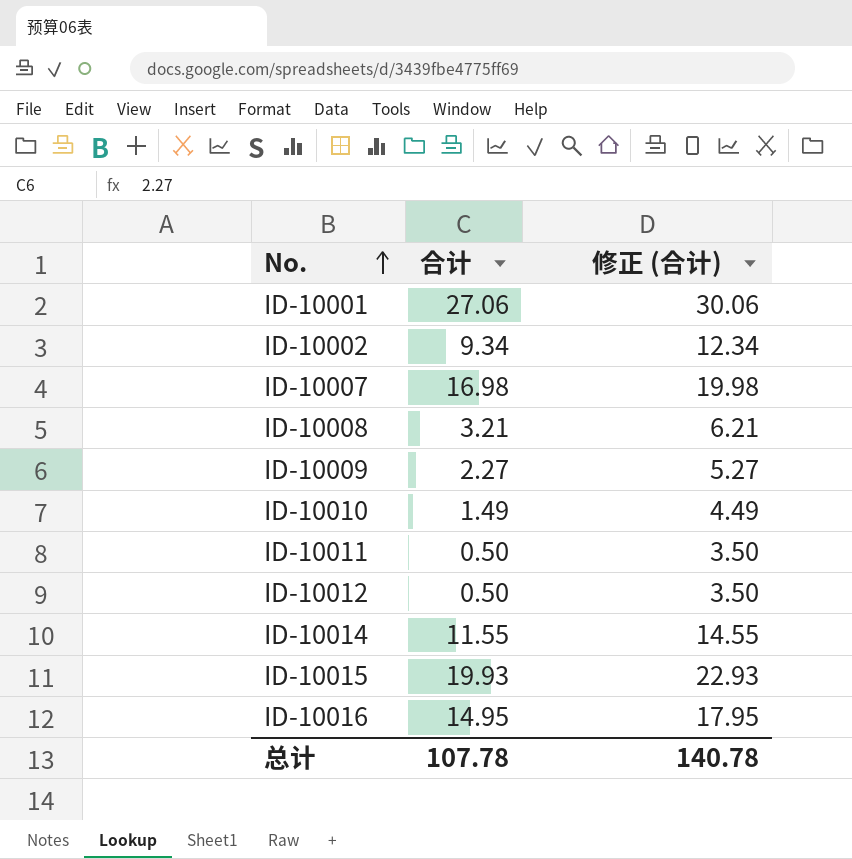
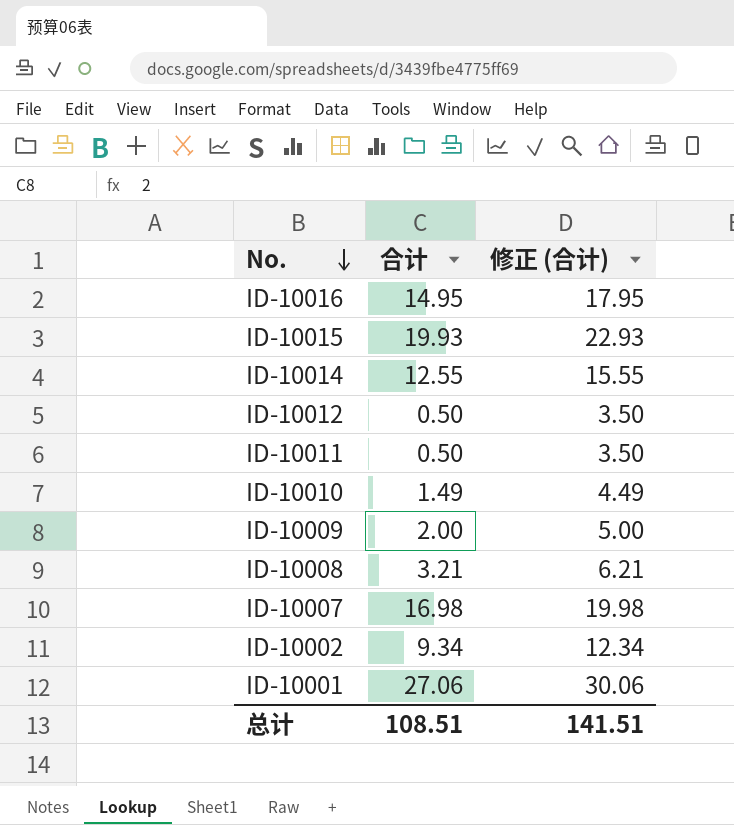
row order: No. ascending -> No. descending
ID-10014 | 合计: 11.55 -> 12.55
ID-10014 | 修正 (合计): 14.55 -> 15.55
ID-10009 | 合计: 2.27 -> 2.00
ID-10009 | 修正 (合计): 5.27 -> 5.00
总计 | 合计: 107.78 -> 108.51
总计 | 修正 (合计): 140.78 -> 141.51

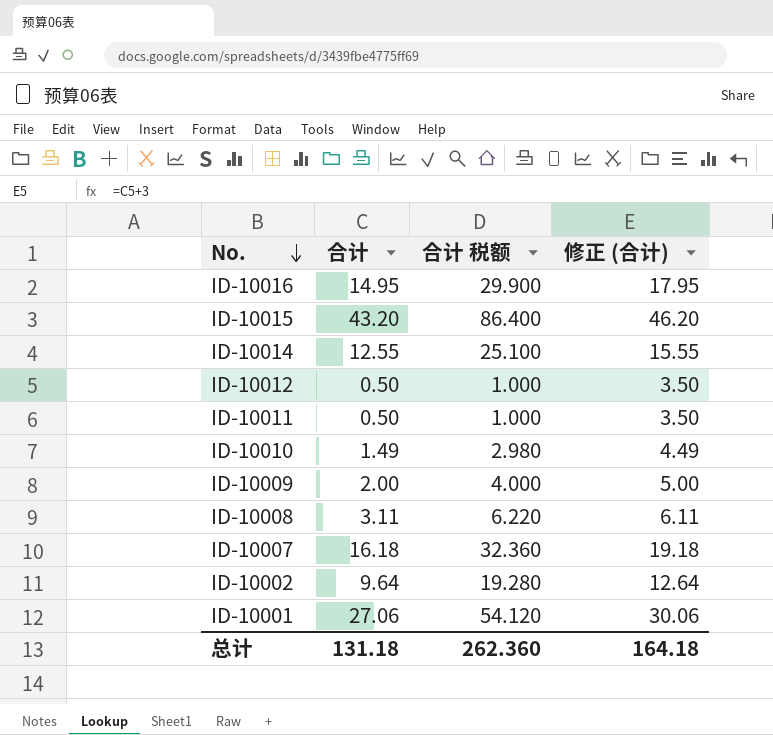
column 合计 税额 | formula: none -> [合计] * 2
ID-10015 | 合计: 19.93 -> 43.20
ID-10015 | 修正 (合计): 22.93 -> 46.20
ID-10008 | 合计: 3.21 -> 3.11
ID-10008 | 修正 (合计): 6.21 -> 6.11
ID-10007 | 合计: 16.98 -> 16.18
ID-10007 | 修正 (合计): 19.98 -> 19.18
ID-10002 | 合计: 9.34 -> 9.64
ID-10002 | 修正 (合计): 12.34 -> 12.64
总计 | 合计: 108.51 -> 131.18
总计 | 修正 (合计): 141.51 -> 164.18

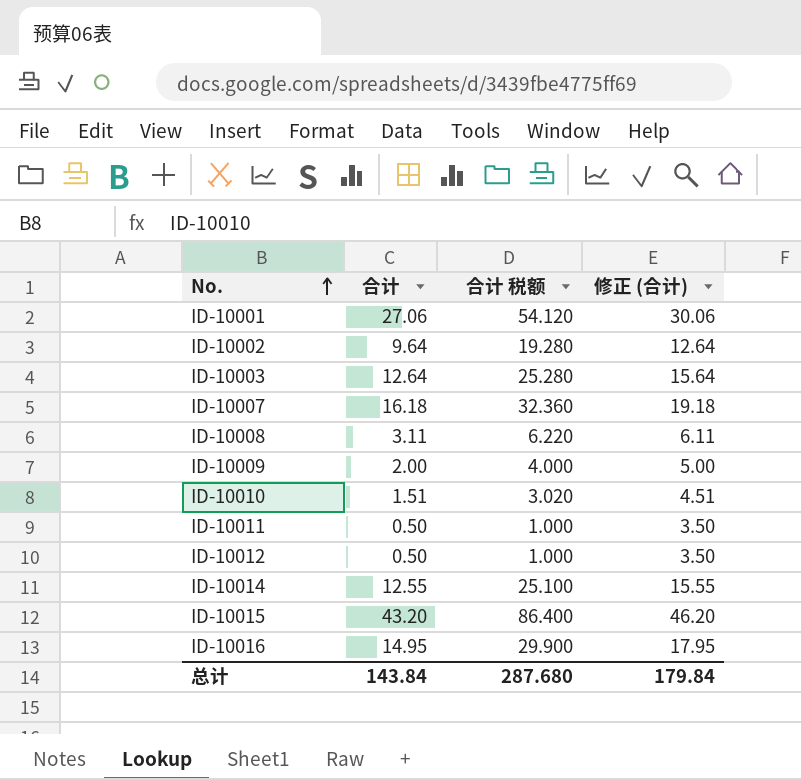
row order: No. descending -> No. ascending
row ID-10003: none -> 12.64 | 25.280 | 15.64
ID-10010 | 合计: 1.49 -> 1.51
ID-10010 | 合计 税额: 2.980 -> 3.020
ID-10010 | 修正 (合计): 4.49 -> 4.51
总计 | 合计: 131.18 -> 143.84
总计 | 合计 税额: 262.360 -> 287.680
总计 | 修正 (合计): 164.18 -> 179.84

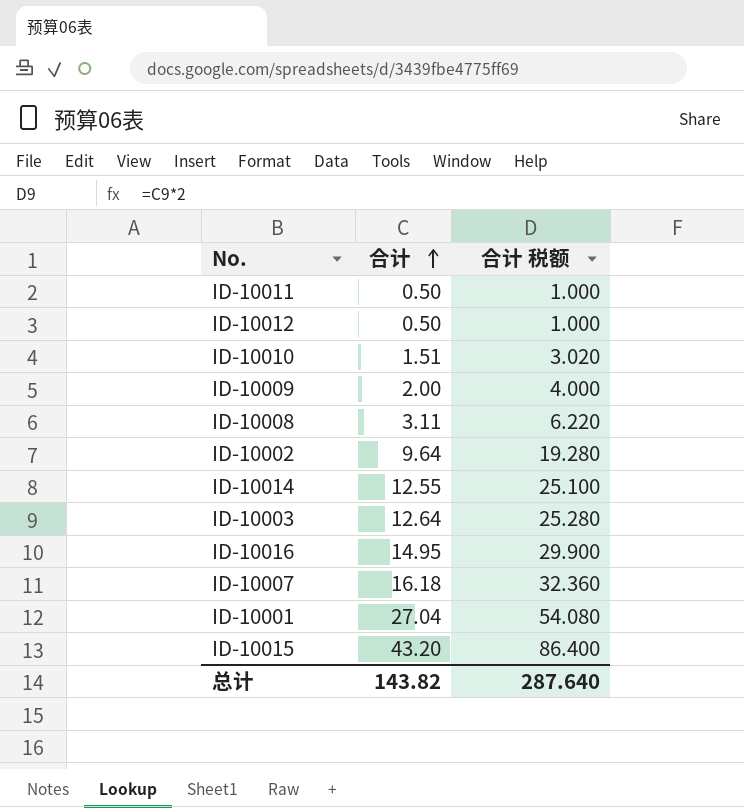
row order: No. ascending -> 合计 ascending
column 修正 (合计) | formula: [合计] + 3 -> none
ID-10001 | 合计: 27.06 -> 27.04
ID-10001 | 合计 税额: 54.120 -> 54.080
总计 | 合计: 143.84 -> 143.82
总计 | 合计 税额: 287.680 -> 287.640

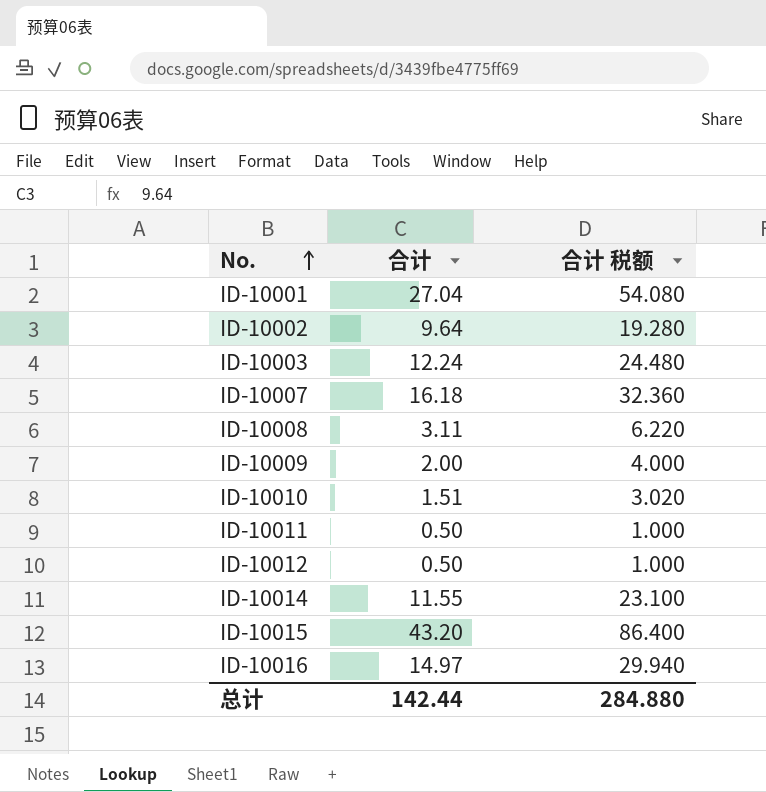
row order: 合计 ascending -> No. ascending
ID-10003 | 合计: 12.64 -> 12.24
ID-10003 | 合计 税额: 25.280 -> 24.480
ID-10014 | 合计: 12.55 -> 11.55
ID-10014 | 合计 税额: 25.100 -> 23.100
ID-10016 | 合计: 14.95 -> 14.97
ID-10016 | 合计 税额: 29.900 -> 29.940
总计 | 合计: 143.82 -> 142.44
总计 | 合计 税额: 287.640 -> 284.880

